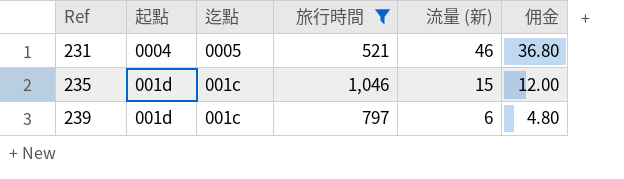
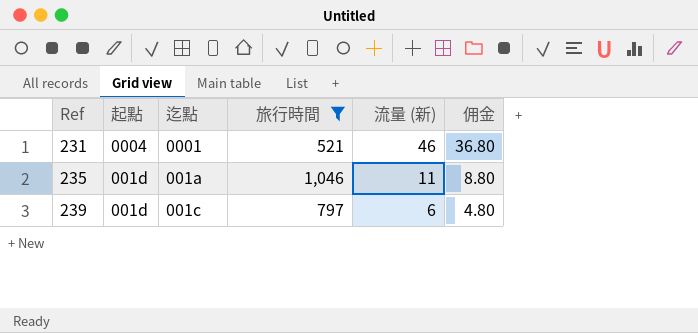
231 | 迄點: 0005 -> 0001
235 | 迄點: 001c -> 001a
235 | 流量 (新): 15 -> 11
235 | 佣金: 12.00 -> 8.80

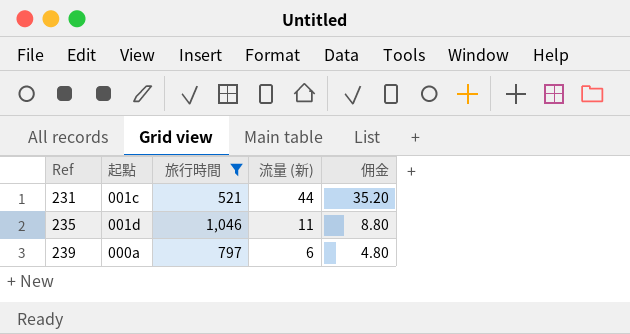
column 迄點 | position: 3 -> none
231 | 起點: 0004 -> 001c
231 | 流量 (新): 46 -> 44
231 | 佣金: 36.80 -> 35.20
239 | 起點: 001d -> 000a

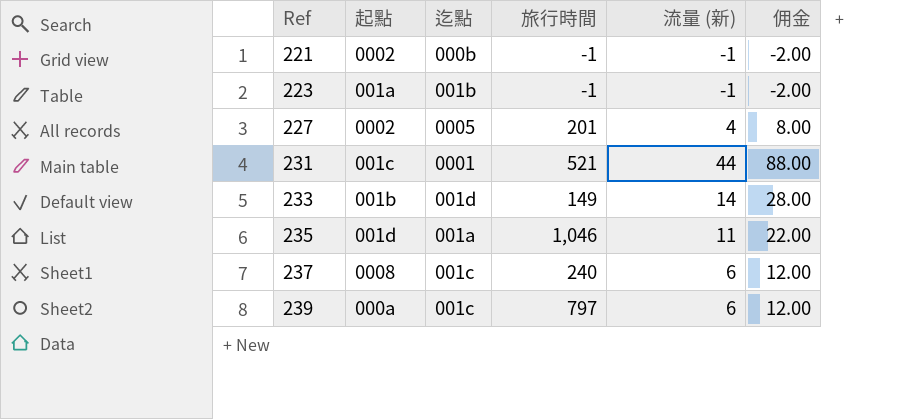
filter: 旅行時間 >= 521 -> none
column 迄點 | position: none -> 3
column 佣金 | formula: [流量 (新)] * 0.8 -> [流量 (新)] * 2

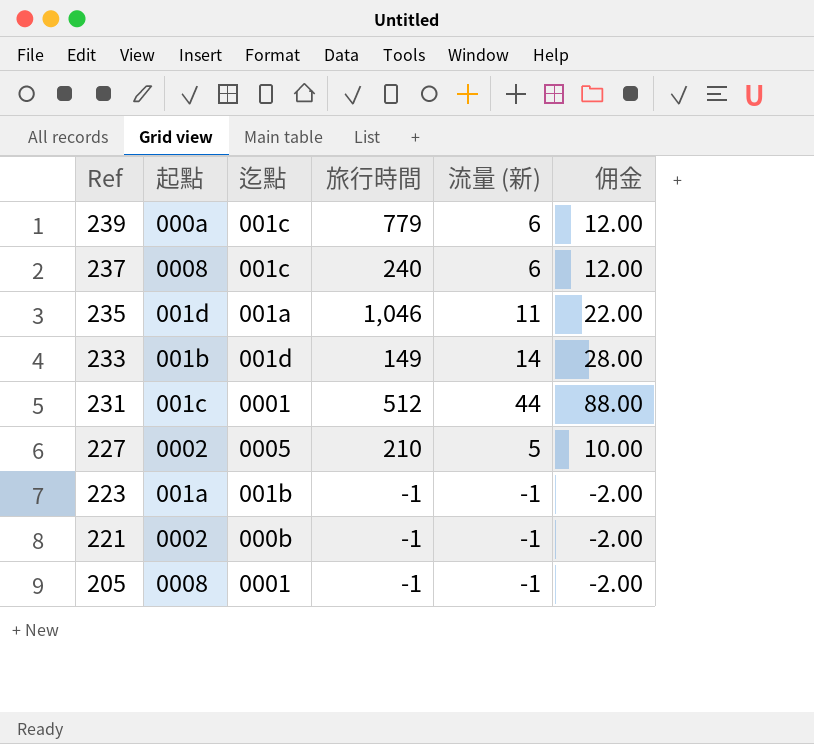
row order: Ref ascending -> Ref descending
239 | 旅行時間: 797 -> 779
231 | 旅行時間: 521 -> 512
227 | 旅行時間: 201 -> 210
227 | 流量 (新): 4 -> 5
227 | 佣金: 8.00 -> 10.00
row 205: none -> 0008 | 0001 | -1 | -1 | -2.00

